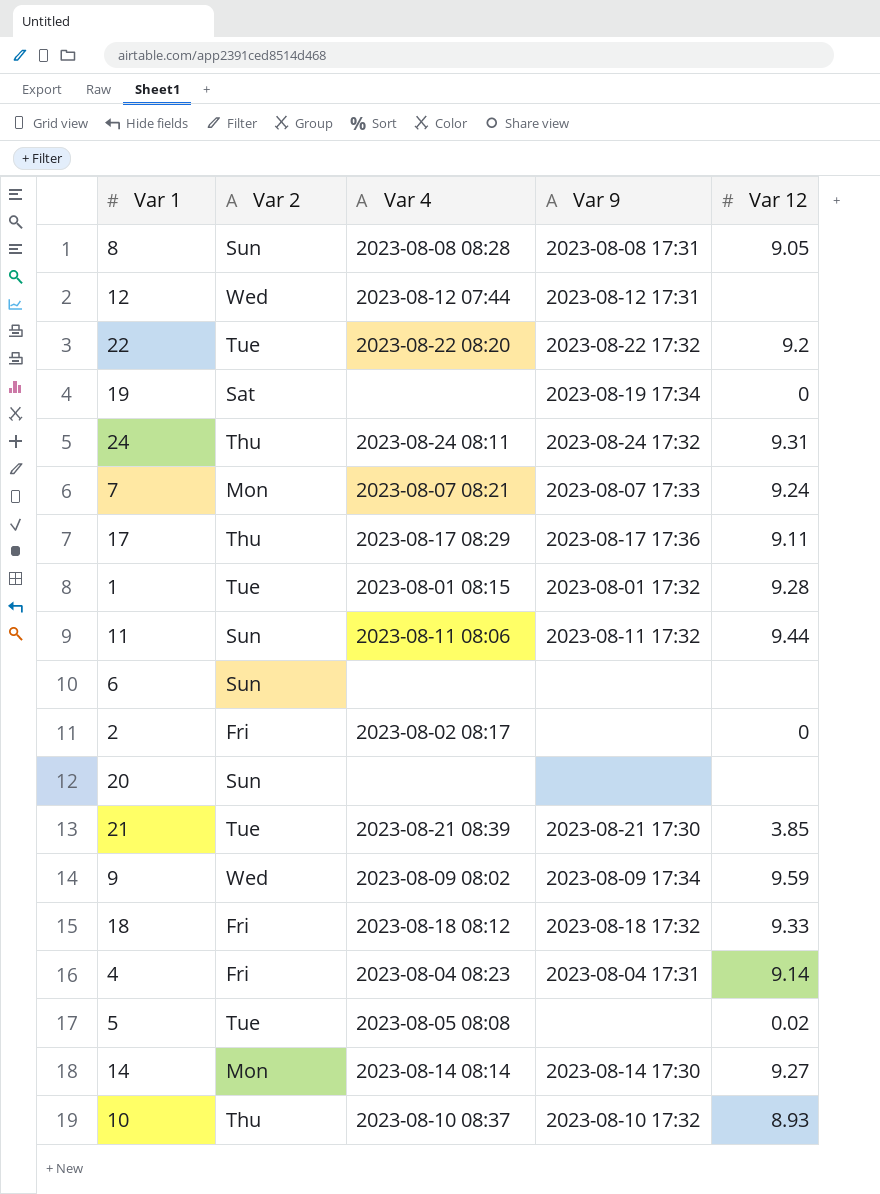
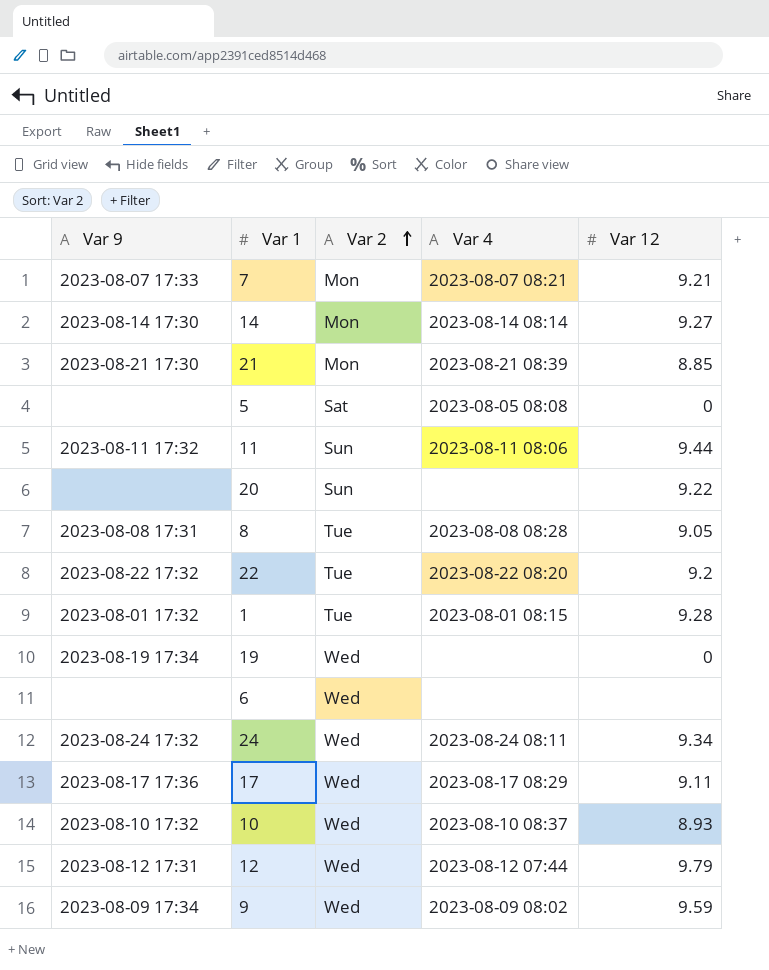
row order: none -> Var 2 ascending
column Var 9 | position: 4 -> 1
row 2: Fri | 2023-08-02 08:17 | none | 0 -> none
row 18: Fri | 2023-08-18 08:12 | 2023-08-18 17:32 | 9.33 -> none
row 4: Fri | 2023-08-04 08:23 | 2023-08-04 17:31 | 9.14 -> none
7 | Var 12: 9.24 -> 9.21
21 | Var 2: Tue -> Mon
21 | Var 12: 3.85 -> 8.85
5 | Var 2: Tue -> Sat
5 | Var 12: 0.02 -> 0
20 | Var 12: none -> 9.22
8 | Var 2: Sun -> Tue
19 | Var 2: Sat -> Wed
6 | Var 2: Sun -> Wed
24 | Var 2: Thu -> Wed
24 | Var 12: 9.31 -> 9.34
17 | Var 2: Thu -> Wed
10 | Var 2: Thu -> Wed
12 | Var 12: none -> 9.79

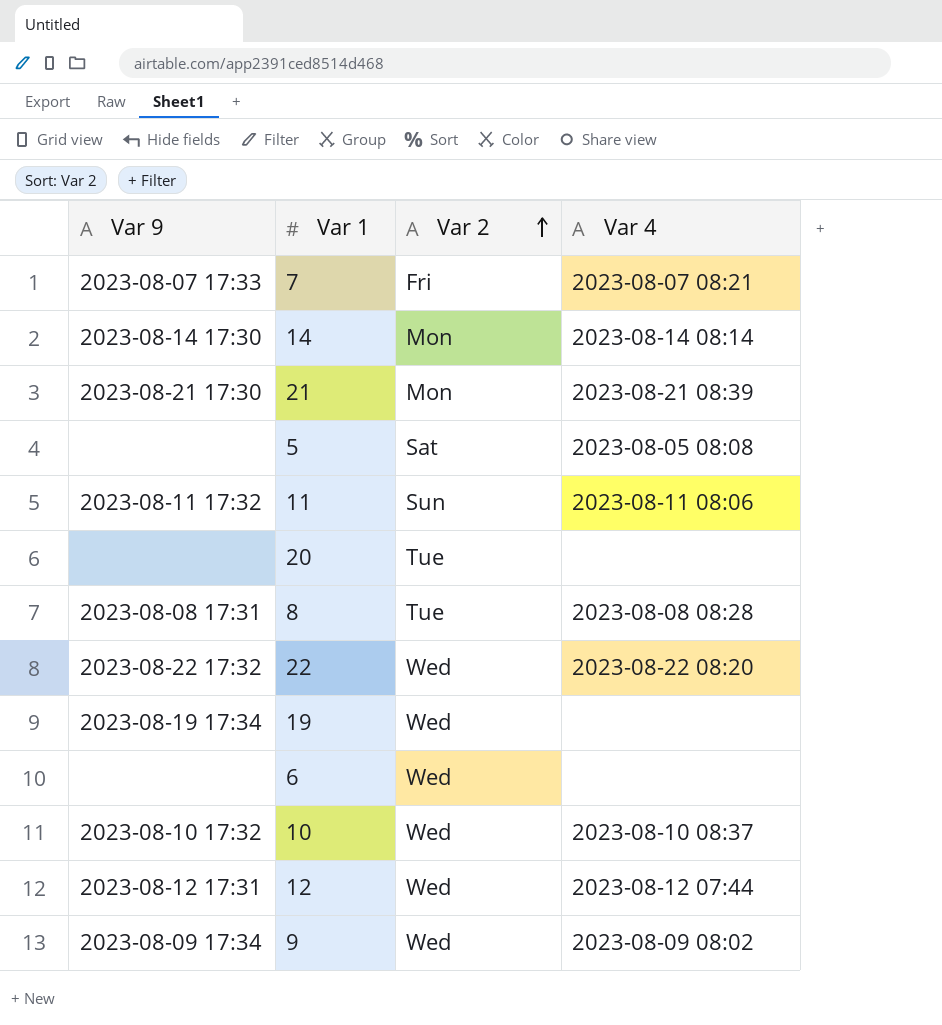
column Var 12 | position: 5 -> none
row 1: 2023-08-01 17:32 | Tue | 2023-08-01 08:15 | 9.28 -> none
row 24: 2023-08-24 17:32 | Wed | 2023-08-24 08:11 | 9.34 -> none
row 17: 2023-08-17 17:36 | Wed | 2023-08-17 08:29 | 9.11 -> none
7 | Var 2: Mon -> Fri
20 | Var 2: Sun -> Tue
22 | Var 2: Tue -> Wed

